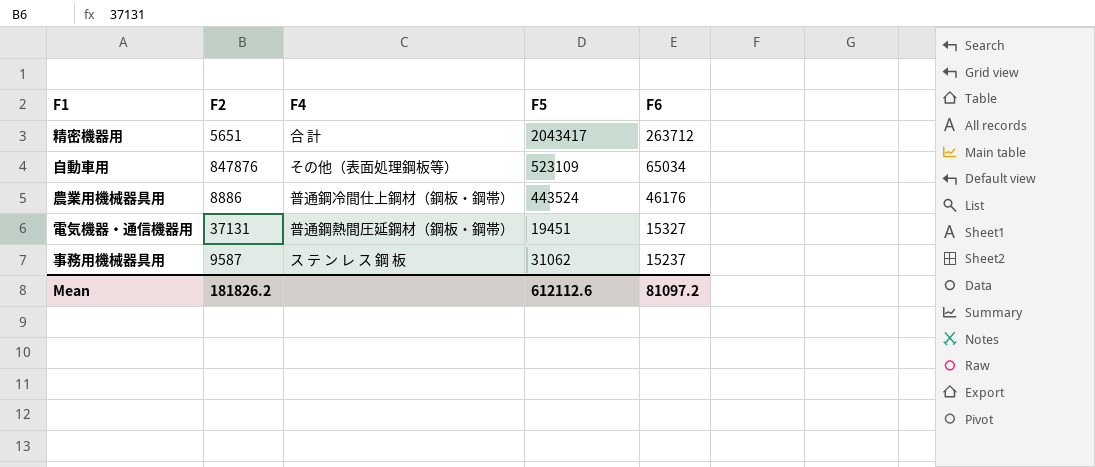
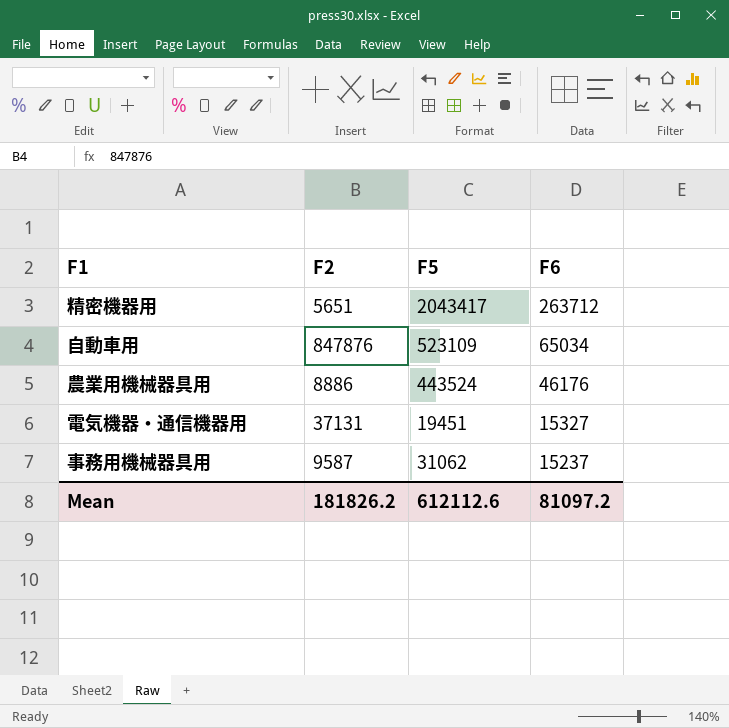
column F4 | position: 3 -> none

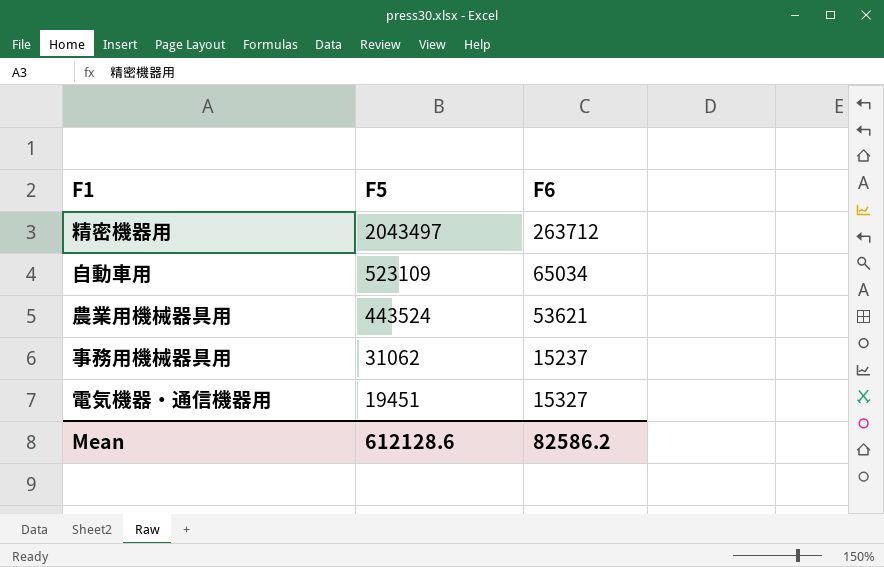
row order: F6 descending -> F5 descending
column F2 | position: 2 -> none
精密機器用 | F5: 2043417 -> 2043497
農業用機械器具用 | F6: 46176 -> 53621
Mean | F5: 612112.6 -> 612128.6
Mean | F6: 81097.2 -> 82586.2

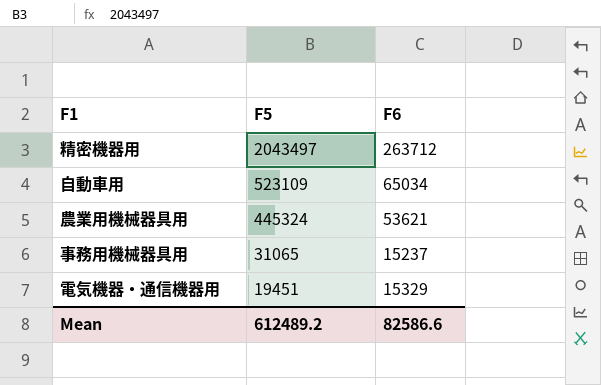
農業用機械器具用 | F5: 443524 -> 445324
事務用機械器具用 | F5: 31062 -> 31065
電気機器・通信機器用 | F6: 15327 -> 15329
Mean | F5: 612128.6 -> 612489.2
Mean | F6: 82586.2 -> 82586.6

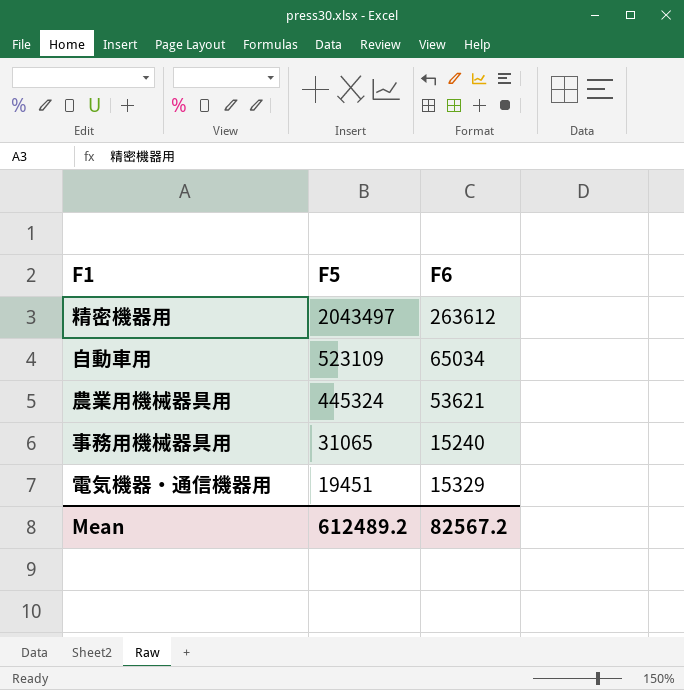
精密機器用 | F6: 263712 -> 263612
事務用機械器具用 | F6: 15237 -> 15240
Mean | F6: 82586.6 -> 82567.2

